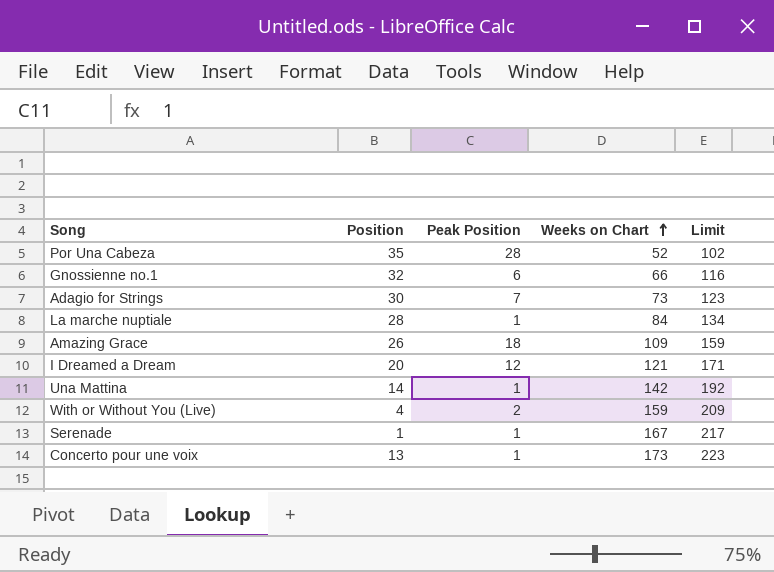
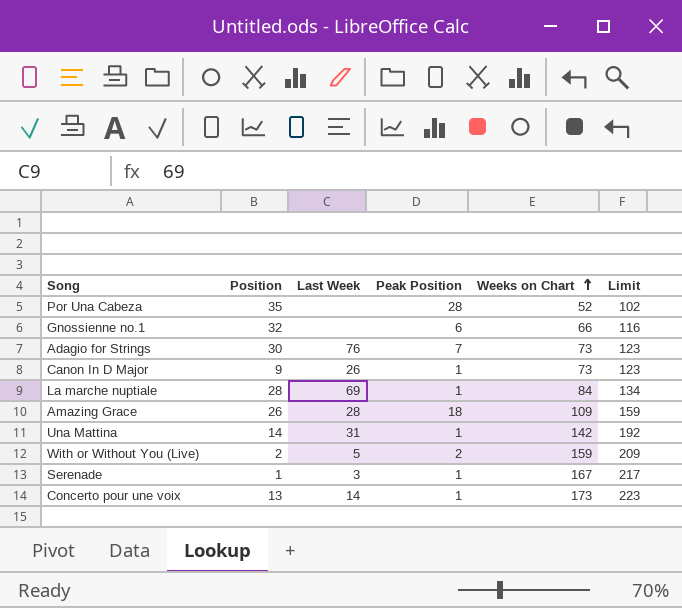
column Last Week | position: none -> 3
row I Dreamed a Dream: 20 | 12 | 121 | 171 -> none
row Canon In D Major: none -> 9 | 26 | 1 | 73 | 123
With or Without You (Live) | Position: 4 -> 2

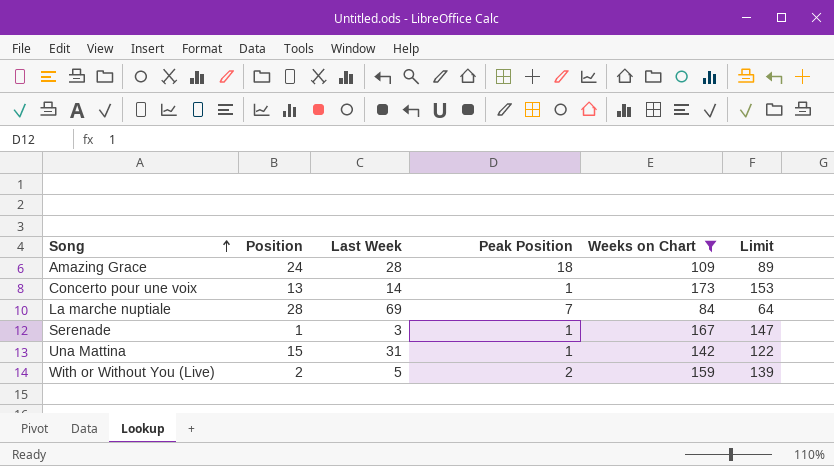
filter: none -> Weeks on Chart >= 84
row order: Weeks on Chart ascending -> Song ascending
column Limit | formula: [Weeks on Chart] + 50 -> [Weeks on Chart] - 20
Amazing Grace | Position: 26 -> 24
La marche nuptiale | Peak Position: 1 -> 7
Una Mattina | Position: 14 -> 15

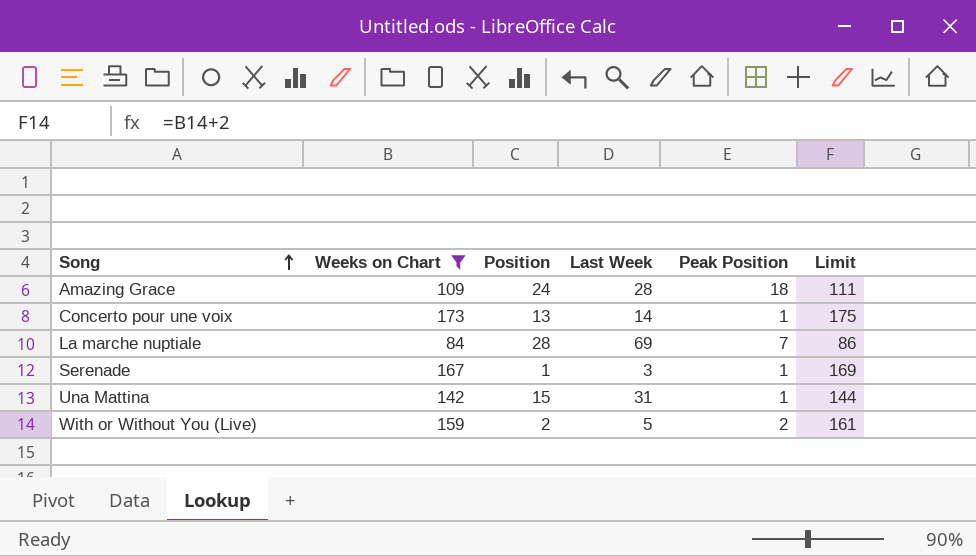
column Weeks on Chart | position: 5 -> 2
column Limit | formula: [Weeks on Chart] - 20 -> [Weeks on Chart] + 2

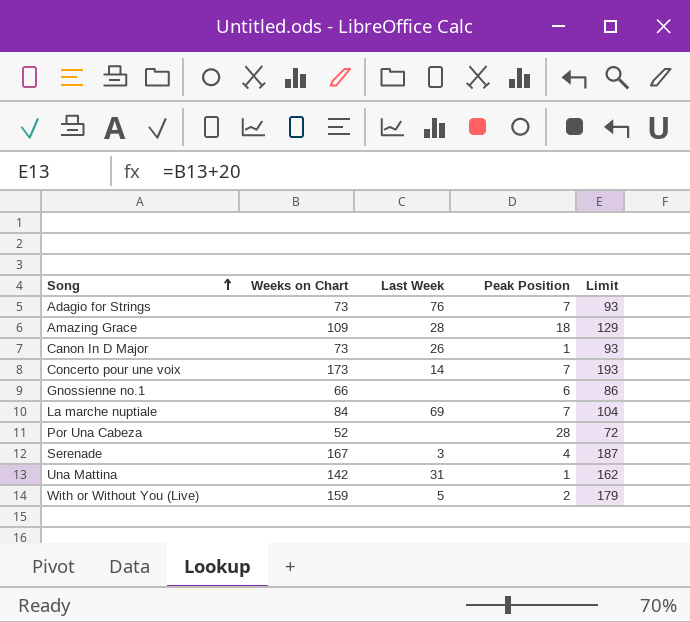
filter: Weeks on Chart >= 84 -> none
column Position | position: 3 -> none
column Limit | formula: [Weeks on Chart] + 2 -> [Weeks on Chart] + 20
Concerto pour une voix | Peak Position: 1 -> 7
Serenade | Peak Position: 1 -> 4

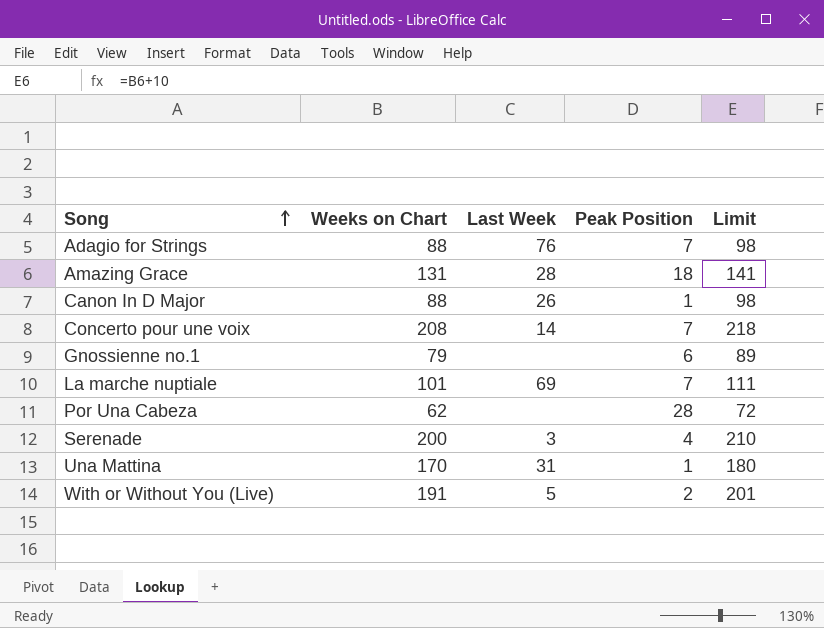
column Limit | formula: [Weeks on Chart] + 20 -> [Weeks on Chart] + 10
Adagio for Strings | Weeks on Chart: 73 -> 88
Amazing Grace | Weeks on Chart: 109 -> 131
Canon In D Major | Weeks on Chart: 73 -> 88
Concerto pour une voix | Weeks on Chart: 173 -> 208
Gnossienne no.1 | Weeks on Chart: 66 -> 79
La marche nuptiale | Weeks on Chart: 84 -> 101
Por Una Cabeza | Weeks on Chart: 52 -> 62
Serenade | Weeks on Chart: 167 -> 200
Una Mattina | Weeks on Chart: 142 -> 170
With or Without You (Live) | Weeks on Chart: 159 -> 191

